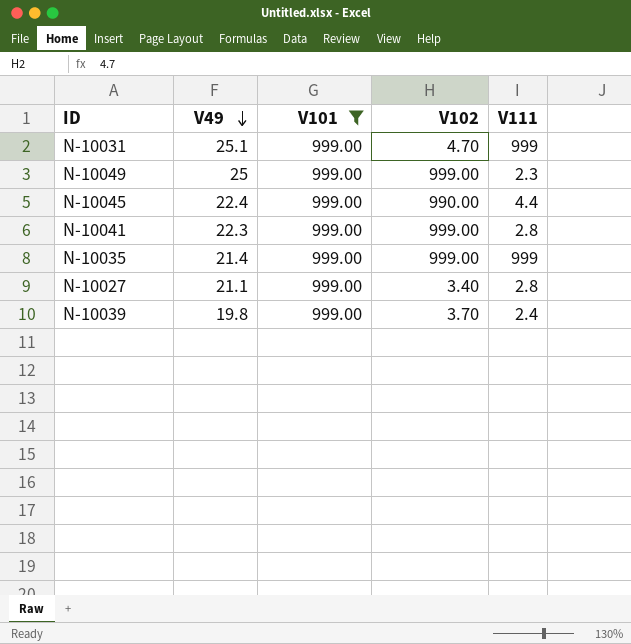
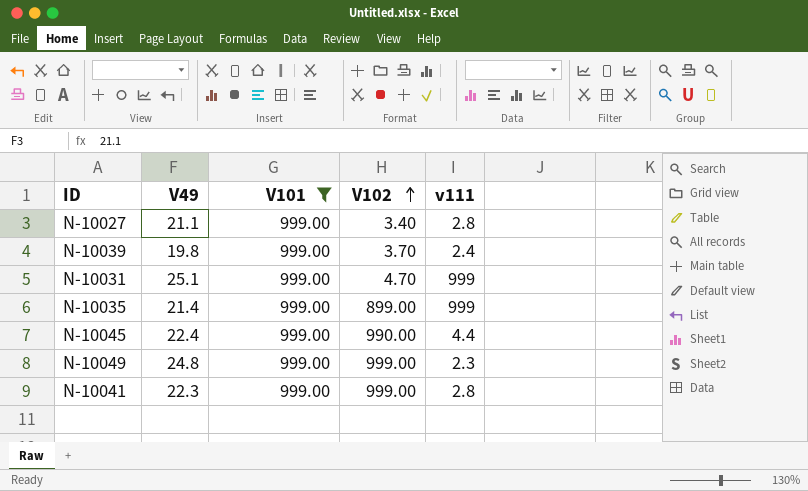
row order: V49 descending -> V102 ascending
column name: V111 -> v111
N-10035 | V102: 999.00 -> 899.00
N-10049 | V49: 25 -> 24.8

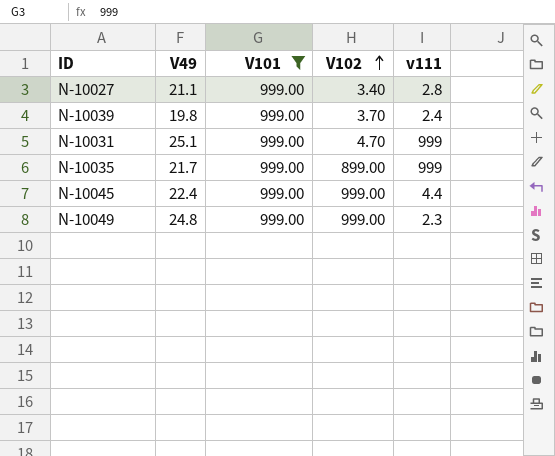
row N-10041: 22.3 | 999.00 | 999.00 | 2.8 -> none
N-10035 | V49: 21.4 -> 21.7
N-10045 | V102: 990.00 -> 999.00

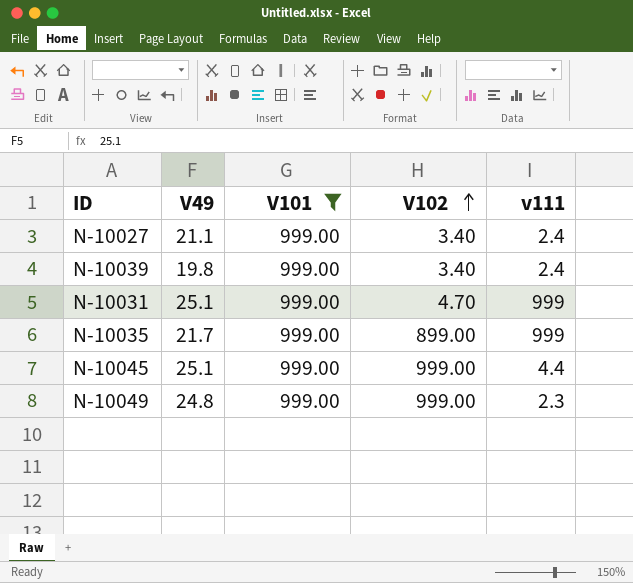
N-10027 | v111: 2.8 -> 2.4
N-10039 | V102: 3.70 -> 3.40
N-10045 | V49: 22.4 -> 25.1

